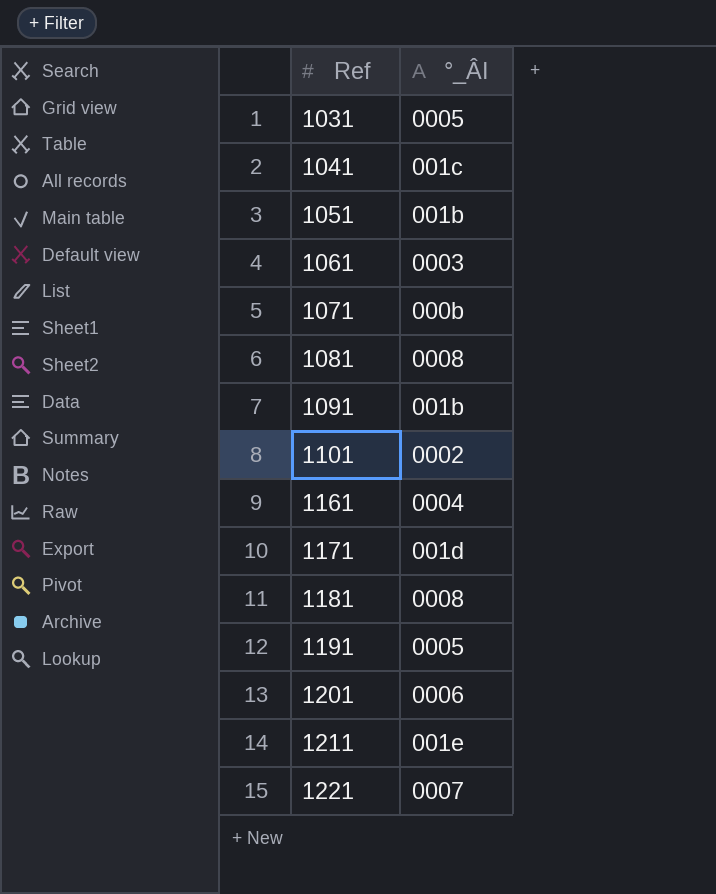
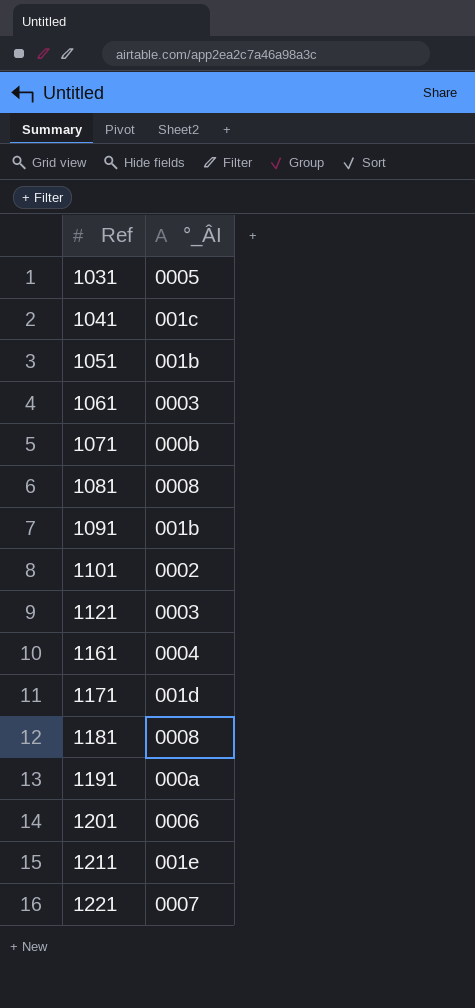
row 1121: none -> 0003
1191 | °_ÂI: 0005 -> 000a

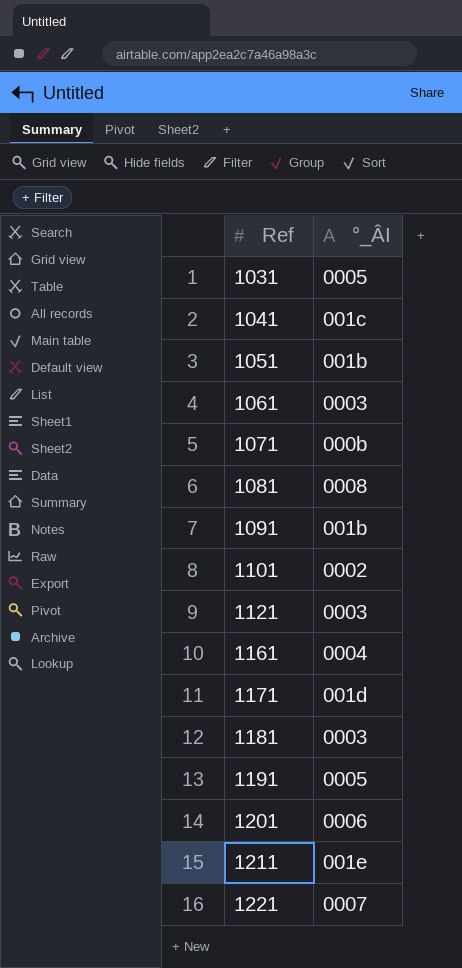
1181 | °_ÂI: 0008 -> 0003
1191 | °_ÂI: 000a -> 0005

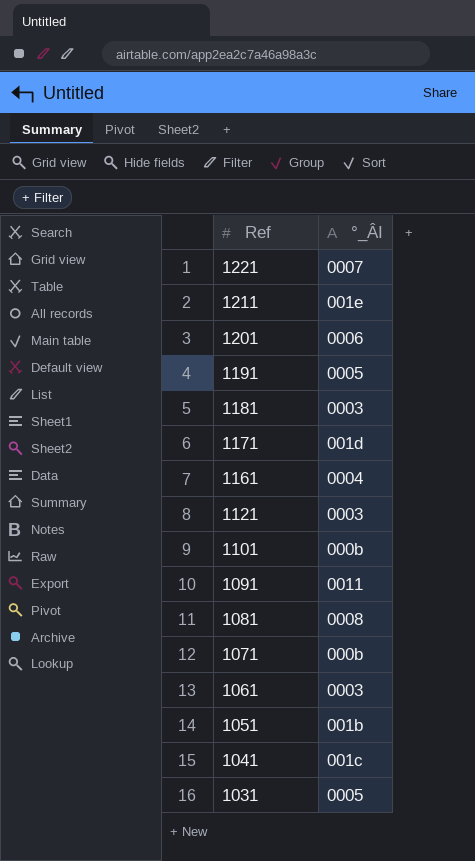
row order: Ref ascending -> Ref descending
1101 | °_ÂI: 0002 -> 000b
1091 | °_ÂI: 001b -> 0011

